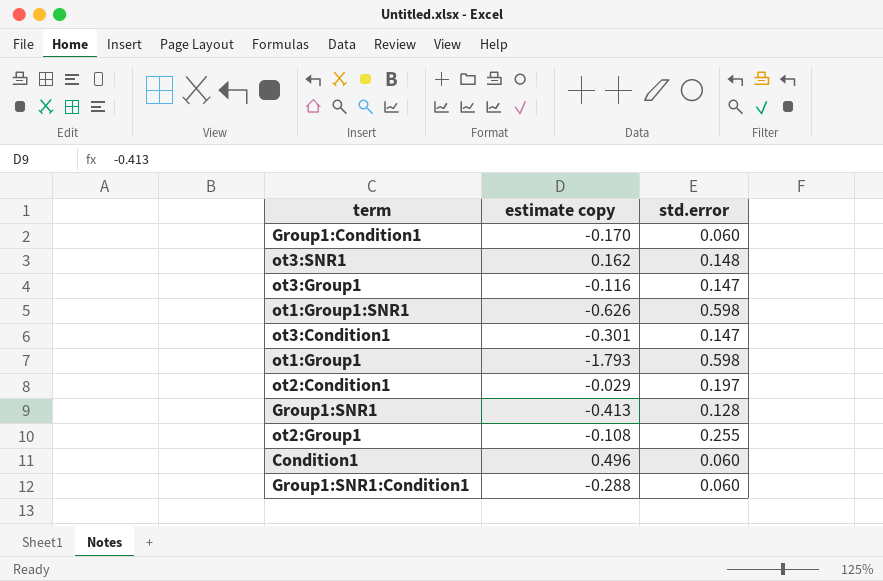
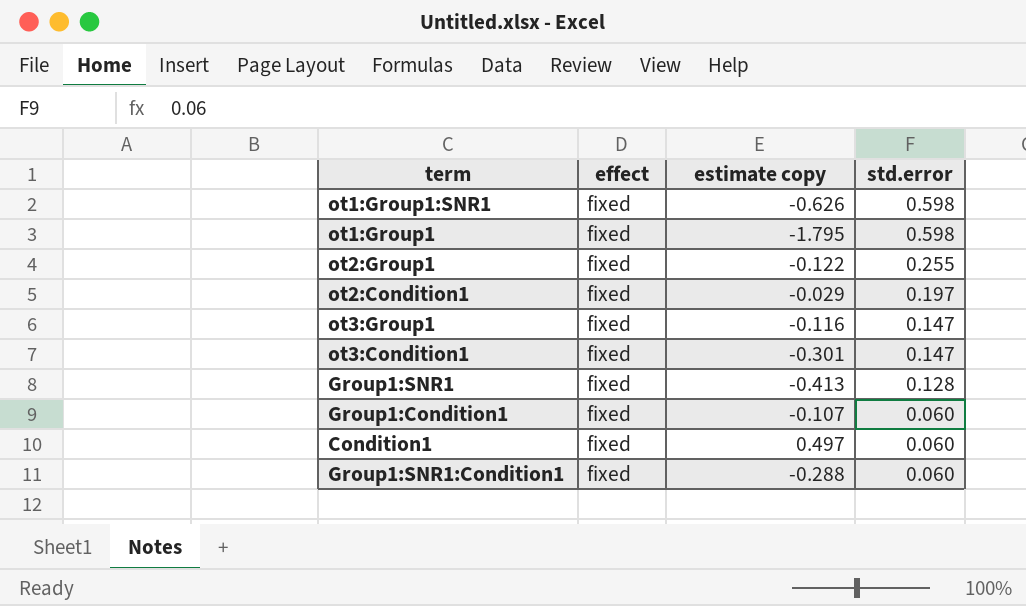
row order: none -> std.error descending
column effect | position: none -> 2
row ot3:SNR1: 0.162 | 0.148 -> none
ot1:Group1 | estimate copy: -1.793 -> -1.795
ot2:Group1 | estimate copy: -0.108 -> -0.122
Group1:Condition1 | estimate copy: -0.170 -> -0.107
Condition1 | estimate copy: 0.496 -> 0.497

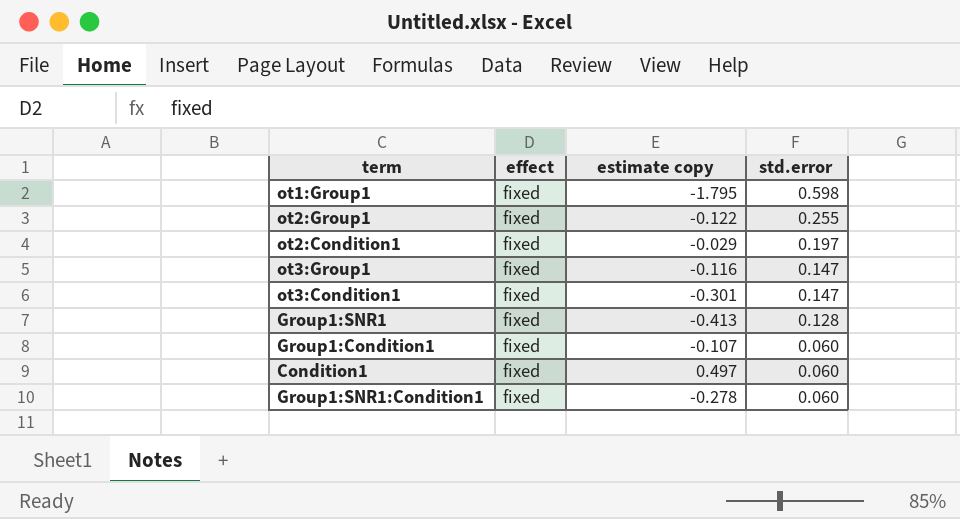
row ot1:Group1:SNR1: fixed | -0.626 | 0.598 -> none
Group1:SNR1:Condition1 | estimate copy: -0.288 -> -0.278

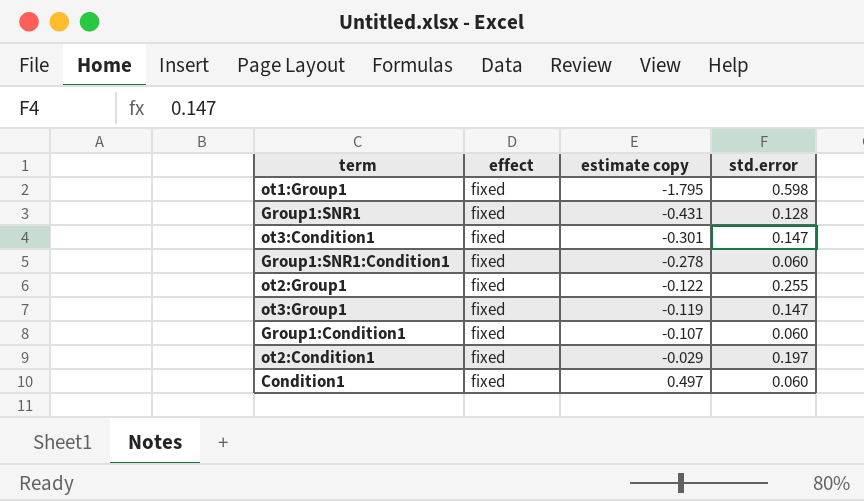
row order: std.error descending -> estimate copy ascending
Group1:SNR1 | estimate copy: -0.413 -> -0.431
ot3:Group1 | estimate copy: -0.116 -> -0.119

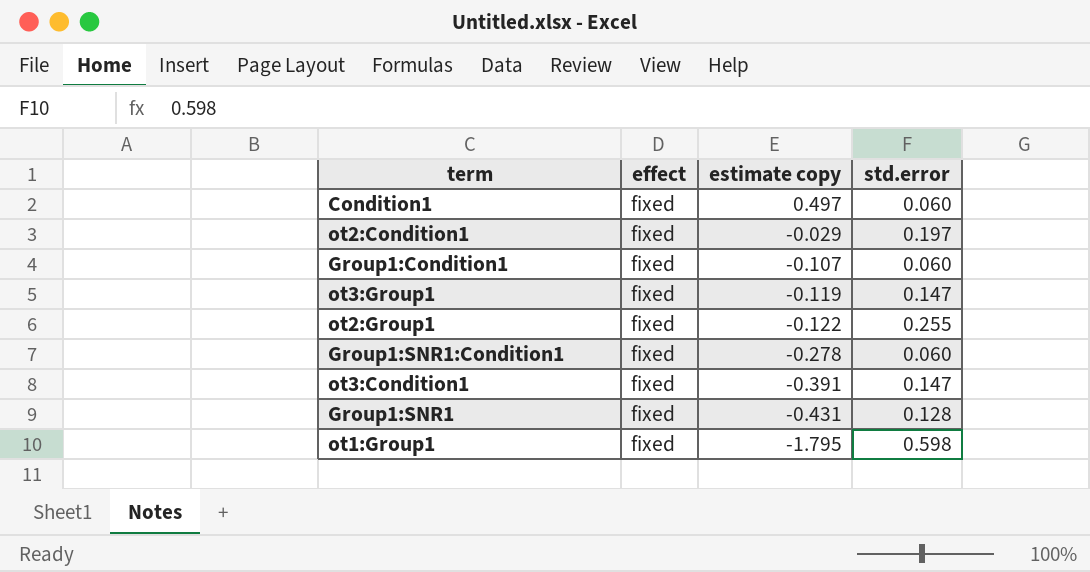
row order: estimate copy ascending -> estimate copy descending
ot3:Condition1 | estimate copy: -0.301 -> -0.391

